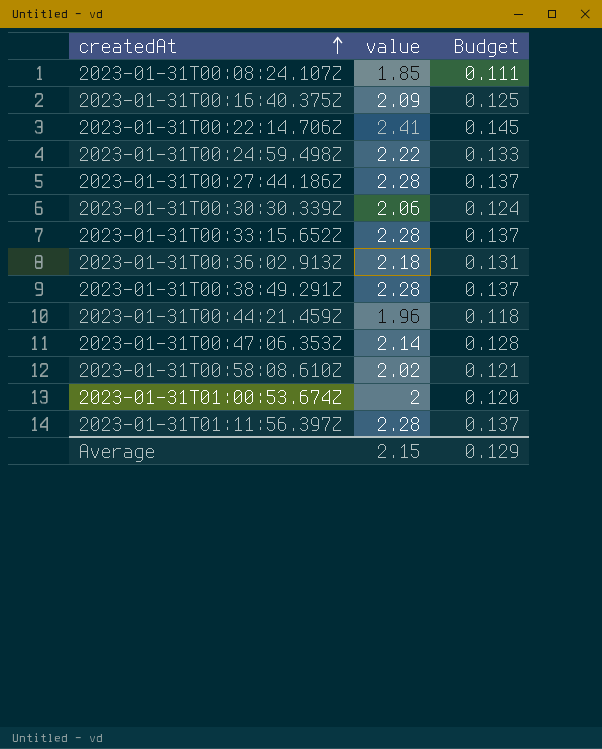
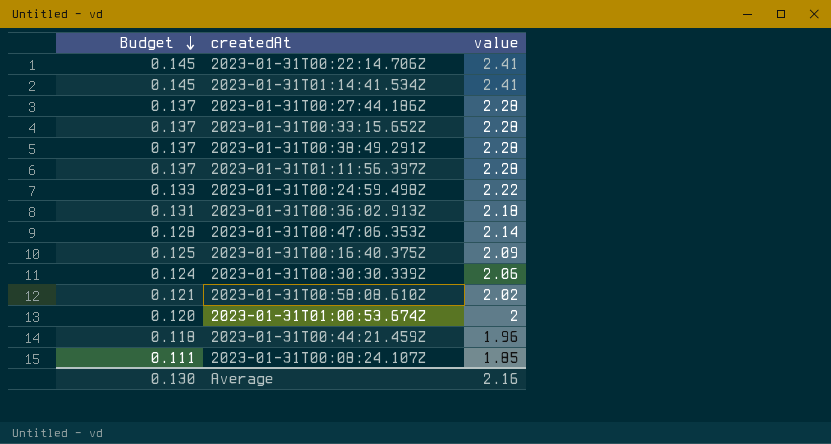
row order: createdAt ascending -> Budget descending
column Budget | position: 3 -> 1
row 2023-01-31T01:14:41.534Z: none -> 0.145 | 2.41
Average | Budget: 0.129 -> 0.130
Average | value: 2.15 -> 2.16

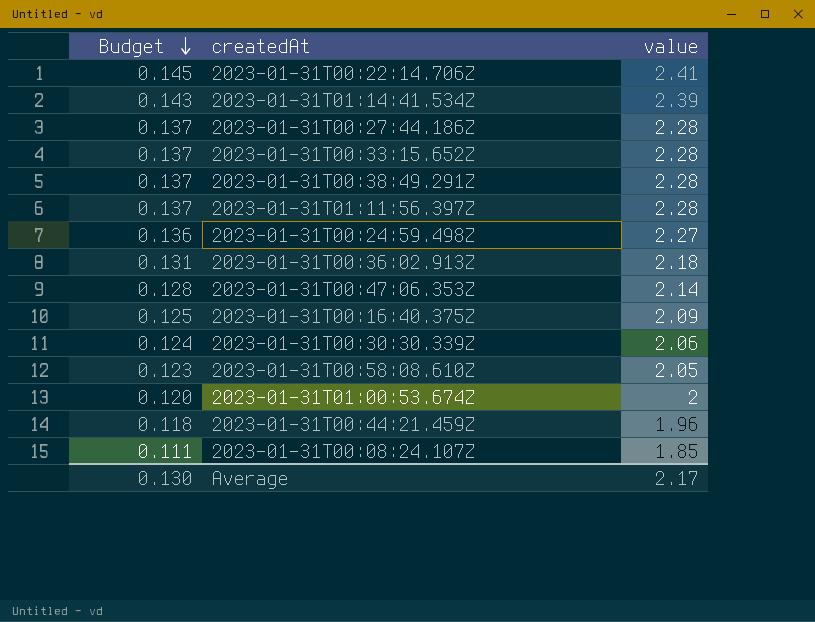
2023-01-31T01:14:41.534Z | Budget: 0.145 -> 0.143
2023-01-31T01:14:41.534Z | value: 2.41 -> 2.39
2023-01-31T00:24:59.498Z | Budget: 0.133 -> 0.136
2023-01-31T00:24:59.498Z | value: 2.22 -> 2.27
2023-01-31T00:58:08.610Z | Budget: 0.121 -> 0.123
2023-01-31T00:58:08.610Z | value: 2.02 -> 2.05
Average | value: 2.16 -> 2.17

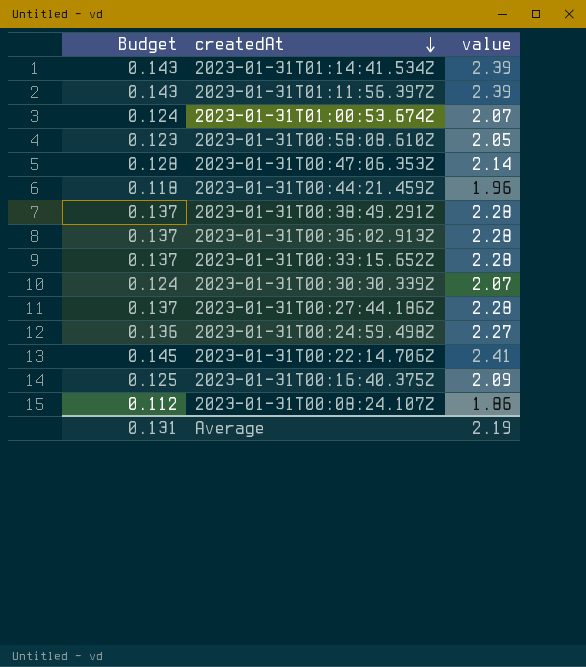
row order: Budget descending -> createdAt descending
2023-01-31T01:11:56.397Z | Budget: 0.137 -> 0.143
2023-01-31T01:11:56.397Z | value: 2.28 -> 2.39
2023-01-31T01:00:53.674Z | Budget: 0.120 -> 0.124
2023-01-31T01:00:53.674Z | value: 2 -> 2.07
2023-01-31T00:36:02.913Z | Budget: 0.131 -> 0.137
2023-01-31T00:36:02.913Z | value: 2.18 -> 2.28
2023-01-31T00:30:30.339Z | value: 2.06 -> 2.07
2023-01-31T00:08:24.107Z | Budget: 0.111 -> 0.112
2023-01-31T00:08:24.107Z | value: 1.85 -> 1.86
Average | Budget: 0.130 -> 0.131
Average | value: 2.17 -> 2.19

